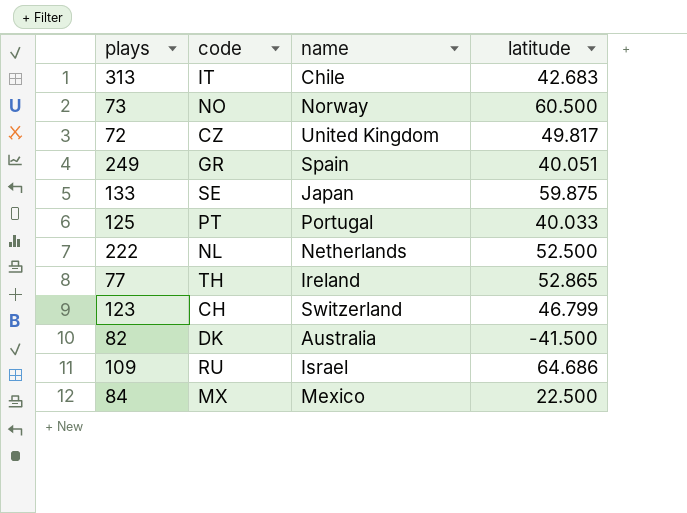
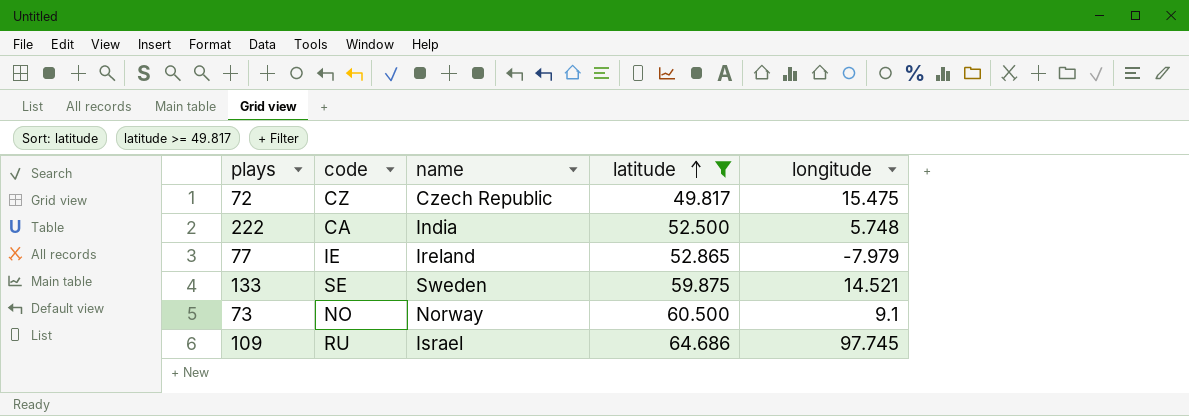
filter: none -> latitude >= 49.817
row order: none -> latitude ascending
column longitude | position: none -> 5
72 | name: United Kingdom -> Czech Republic
222 | code: NL -> CA
222 | name: Netherlands -> India
77 | code: TH -> IE
133 | name: Japan -> Sweden

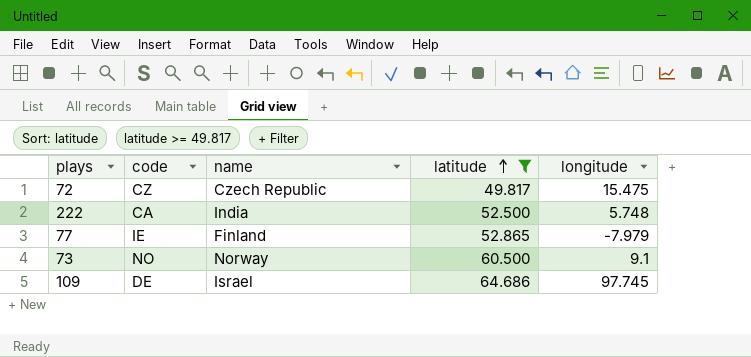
row 133: SE | Sweden | 59.875 | 14.521 -> none
77 | name: Ireland -> Finland
109 | code: RU -> DE

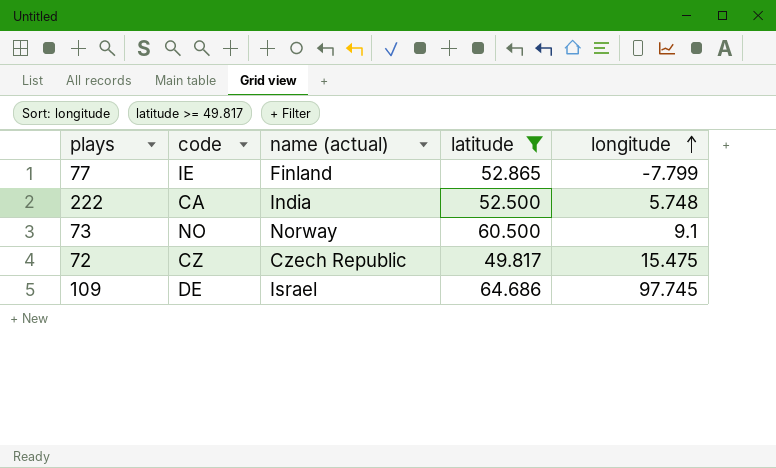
row order: latitude ascending -> longitude ascending
column name: name -> name (actual)
77 | longitude: -7.979 -> -7.799

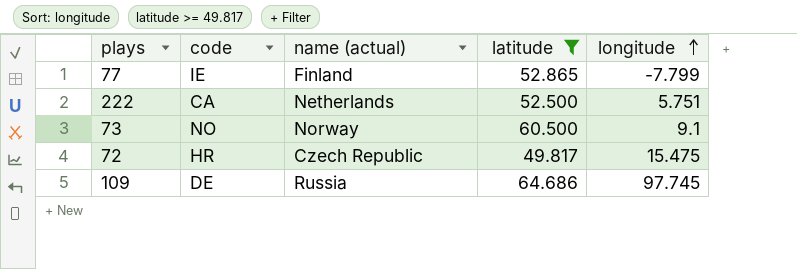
222 | name (actual): India -> Netherlands
222 | longitude: 5.748 -> 5.751
72 | code: CZ -> HR
109 | name (actual): Israel -> Russia

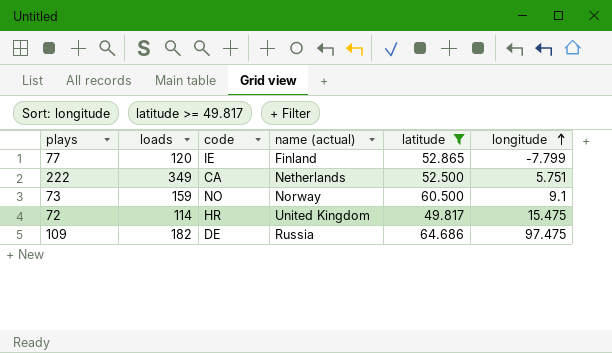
column loads | position: none -> 2
72 | name (actual): Czech Republic -> United Kingdom
109 | longitude: 97.745 -> 97.475

